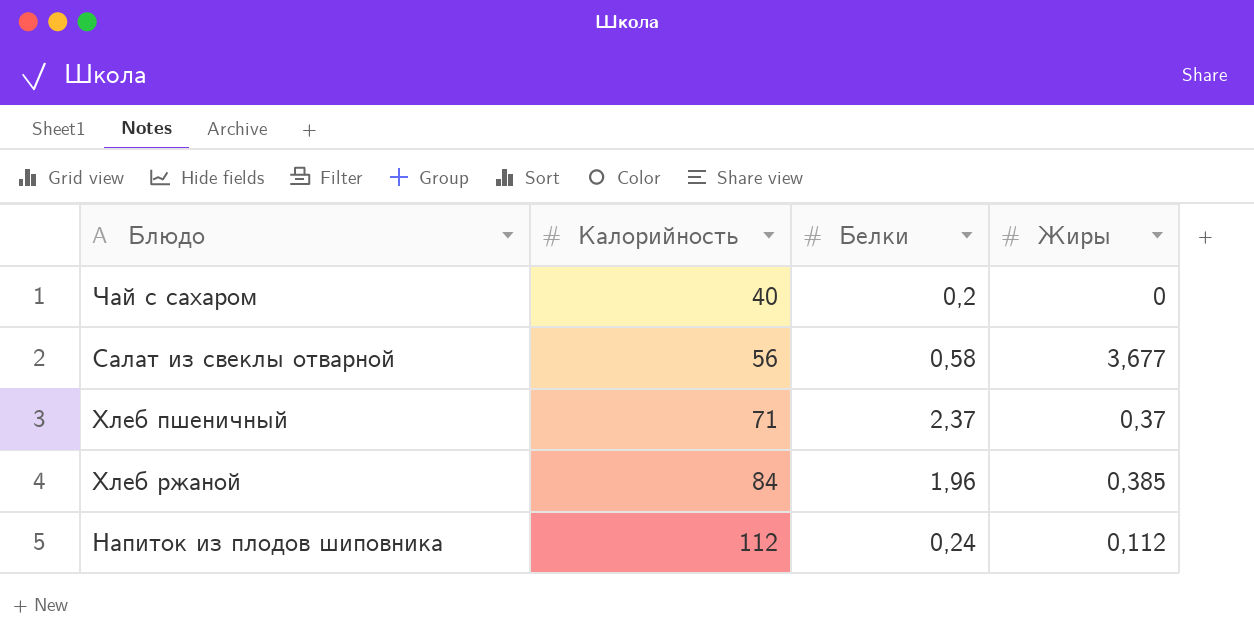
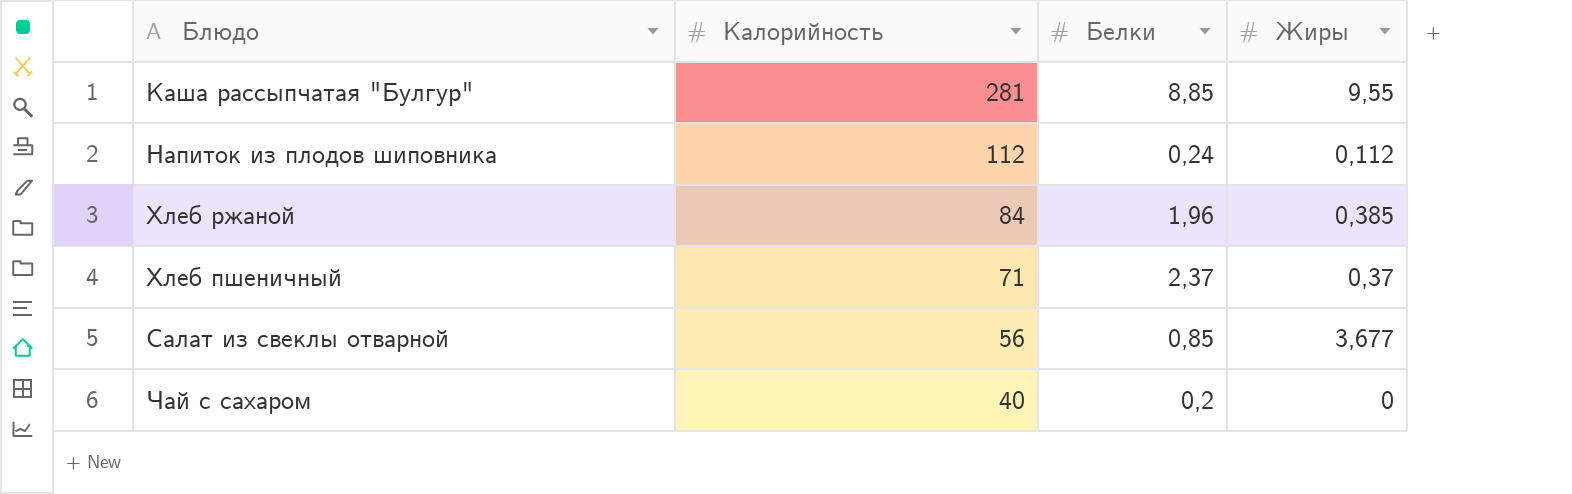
row order: Калорийность ascending -> Калорийность descending
row Каша рассыпчатая "Булгур": none -> 281 | 8,85 | 9,55
Салат из свеклы отварной | Белки: 0,58 -> 0,85

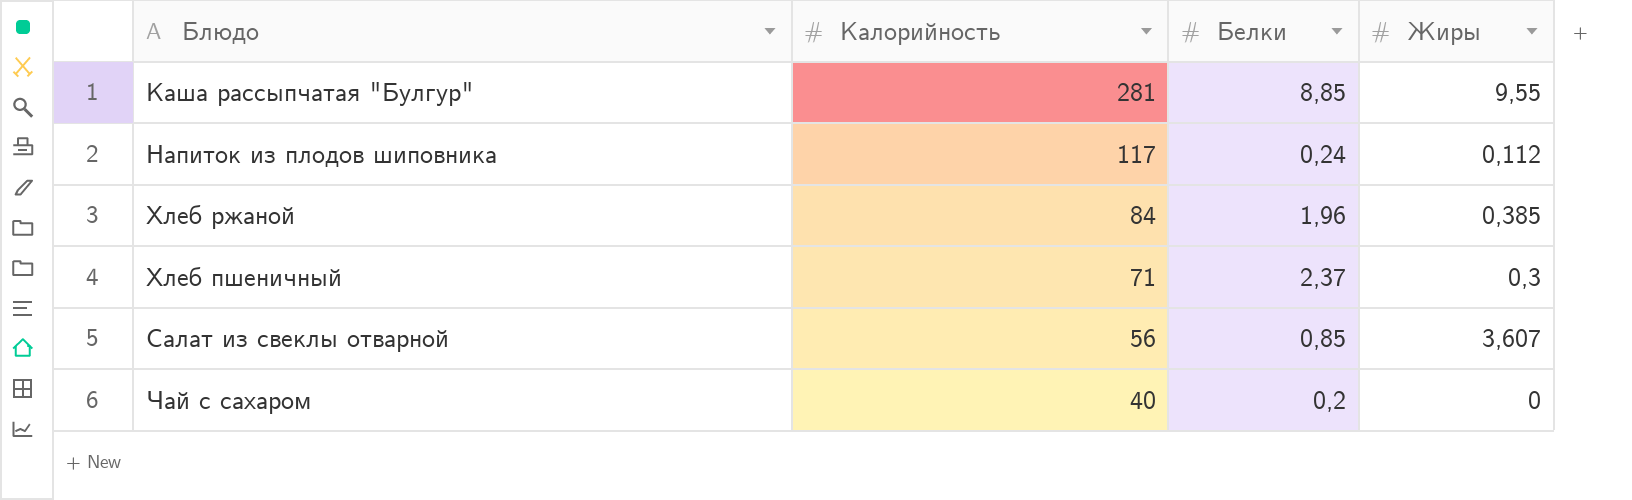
Напиток из плодов шиповника | Калорийность: 112 -> 117
Хлеб пшеничный | Жиры: 0,37 -> 0,3
Салат из свеклы отварной | Жиры: 3,677 -> 3,607

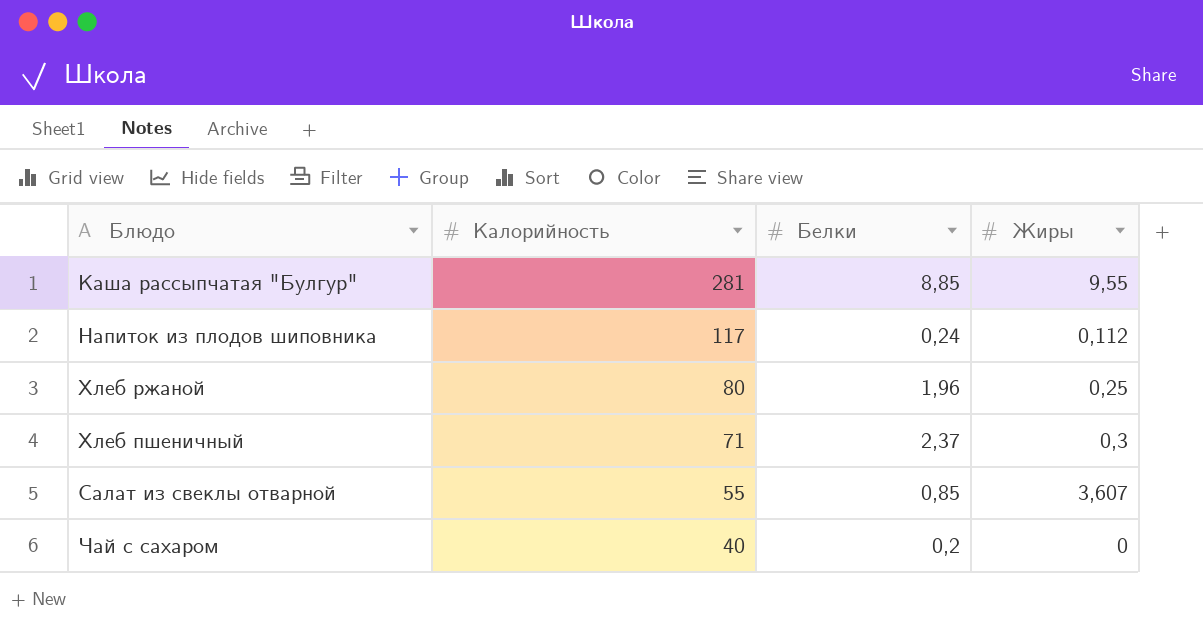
Хлеб ржаной | Калорийность: 84 -> 80
Хлеб ржаной | Жиры: 0,385 -> 0,25
Салат из свеклы отварной | Калорийность: 56 -> 55

